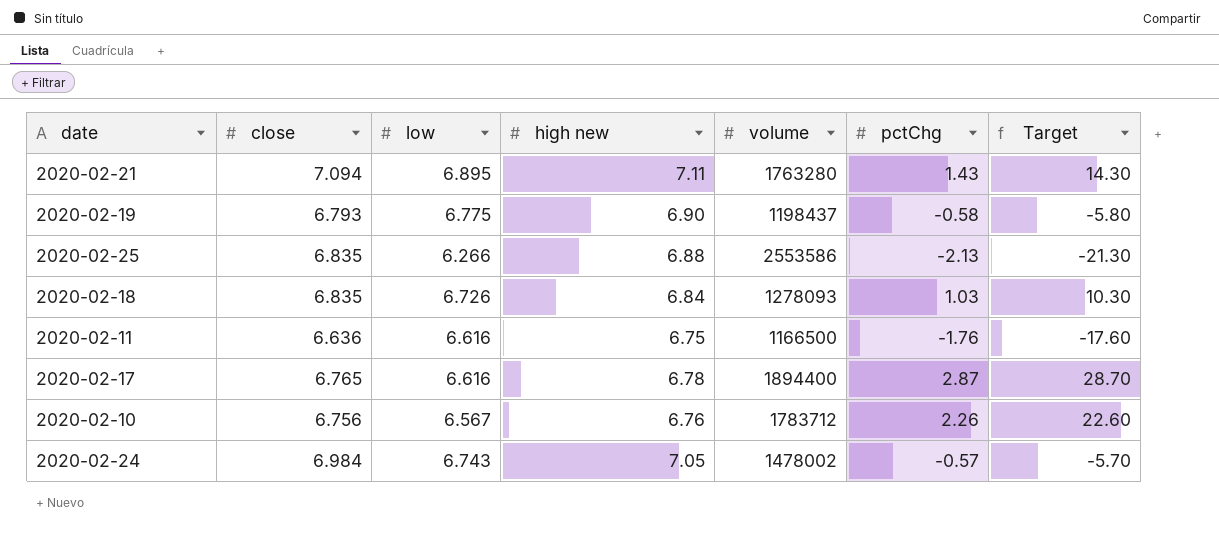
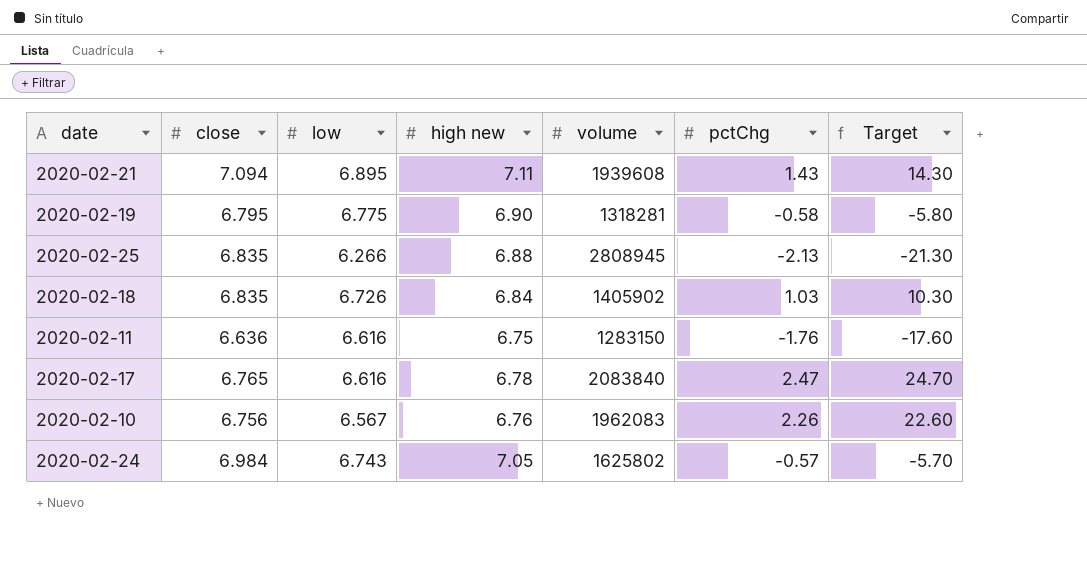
2020-02-21 | volume: 1763280 -> 1939608
2020-02-19 | close: 6.793 -> 6.795
2020-02-19 | volume: 1198437 -> 1318281
2020-02-25 | volume: 2553586 -> 2808945
2020-02-18 | volume: 1278093 -> 1405902
2020-02-11 | volume: 1166500 -> 1283150
2020-02-17 | volume: 1894400 -> 2083840
2020-02-17 | pctChg: 2.87 -> 2.47
2020-02-17 | Target: 28.70 -> 24.70
2020-02-10 | volume: 1783712 -> 1962083
2020-02-24 | volume: 1478002 -> 1625802

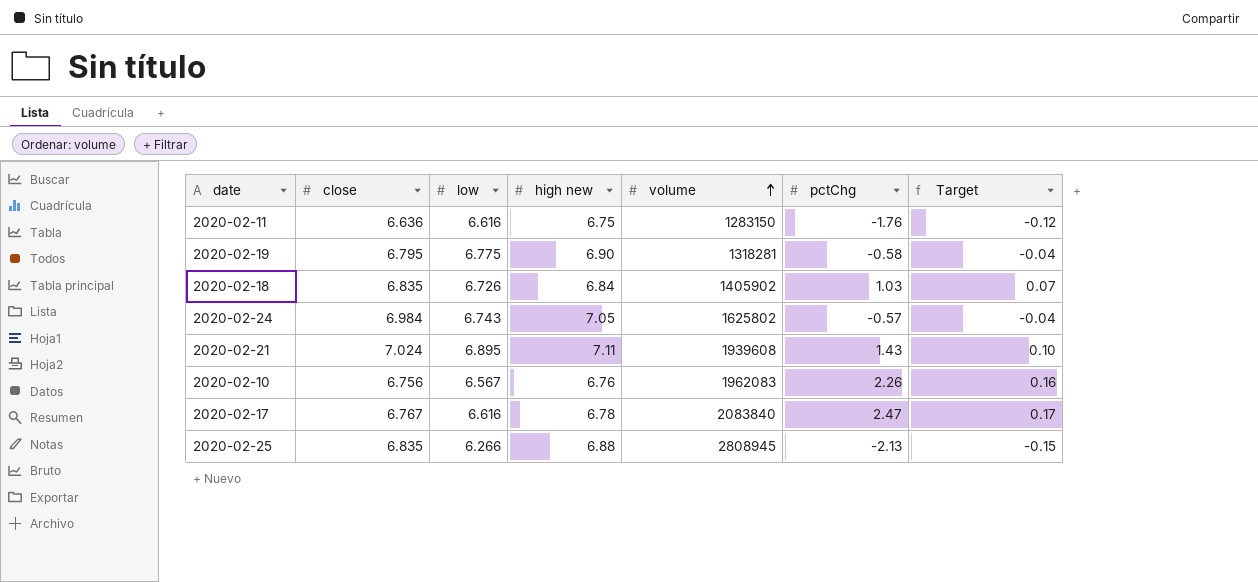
row order: none -> volume ascending
column Target | formula: [pctChg] * 10 -> [pctChg] * 0.07
2020-02-21 | close: 7.094 -> 7.024
2020-02-17 | close: 6.765 -> 6.767

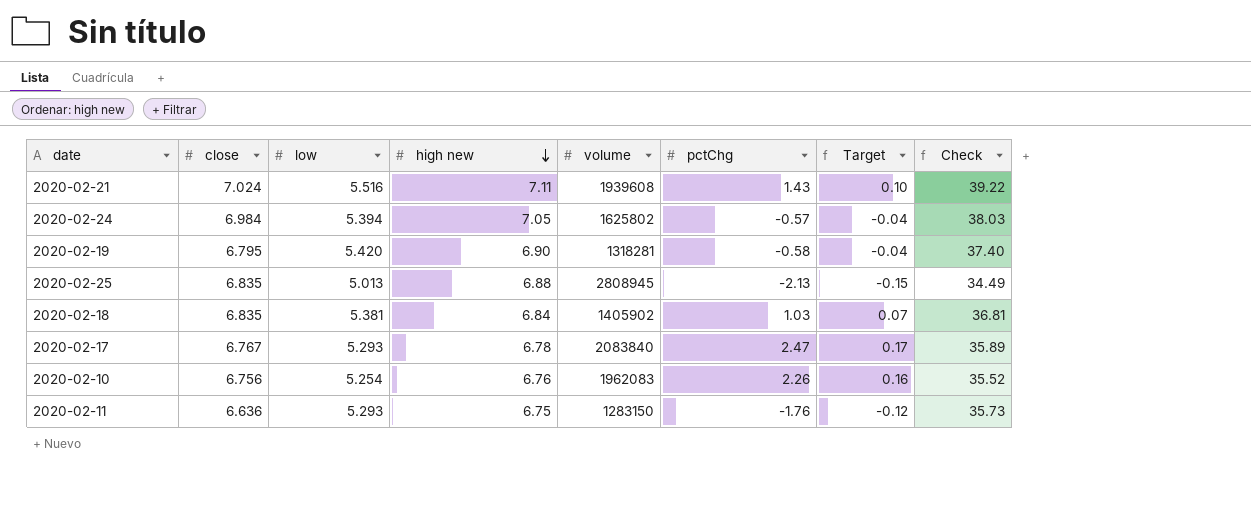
row order: volume ascending -> high new descending
column Check | formula: none -> [low] * [high new]
2020-02-21 | low: 6.895 -> 5.516
2020-02-24 | low: 6.743 -> 5.394
2020-02-19 | low: 6.775 -> 5.420
2020-02-25 | low: 6.266 -> 5.013
2020-02-18 | low: 6.726 -> 5.381
2020-02-17 | low: 6.616 -> 5.293
2020-02-10 | low: 6.567 -> 5.254
2020-02-11 | low: 6.616 -> 5.293

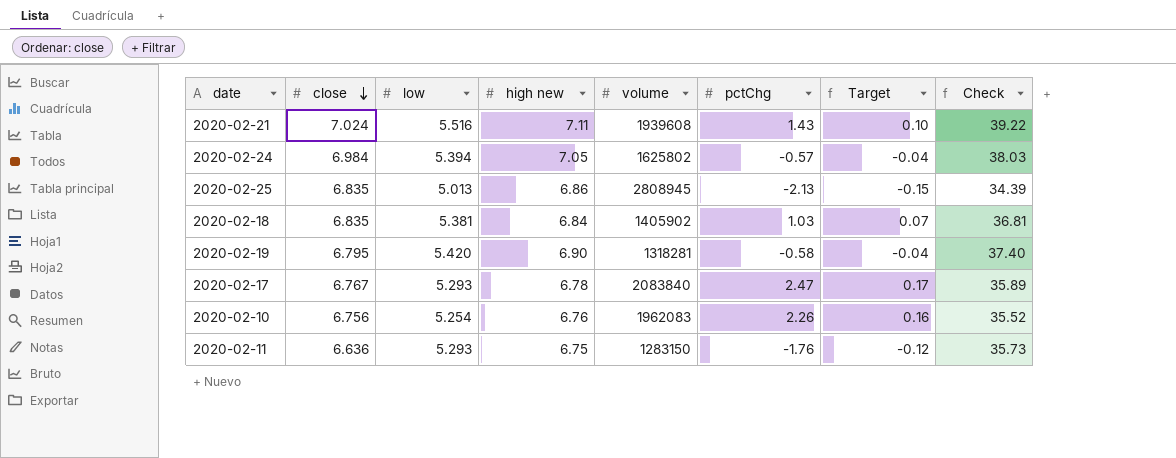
row order: high new descending -> close descending
2020-02-25 | high new: 6.88 -> 6.86
2020-02-25 | Check: 34.49 -> 34.39

